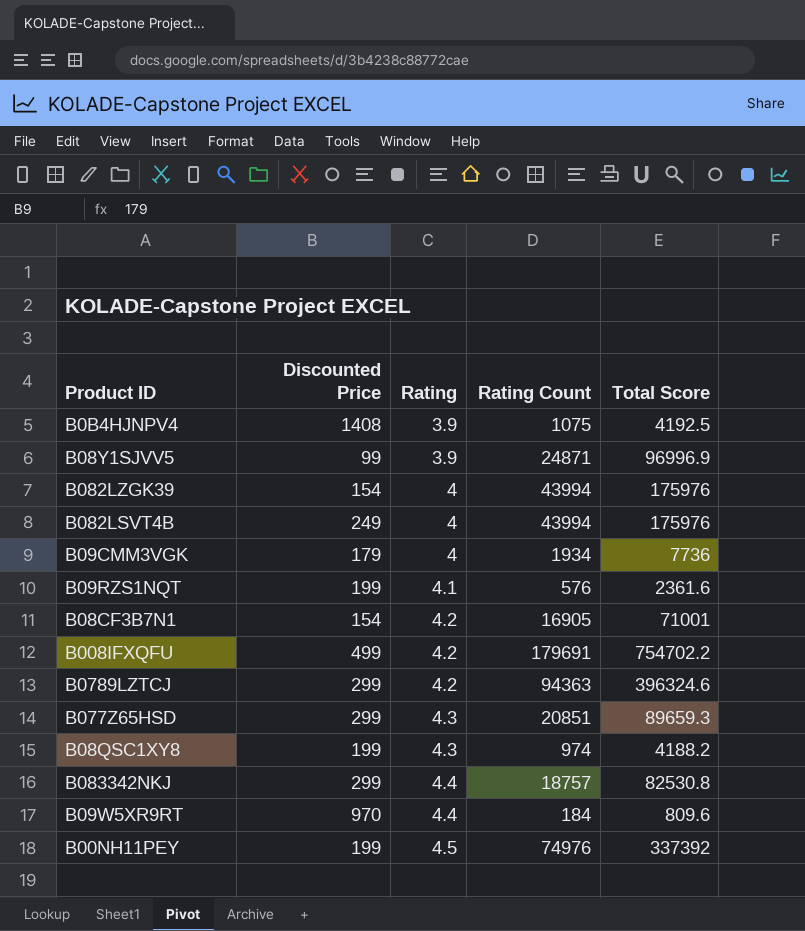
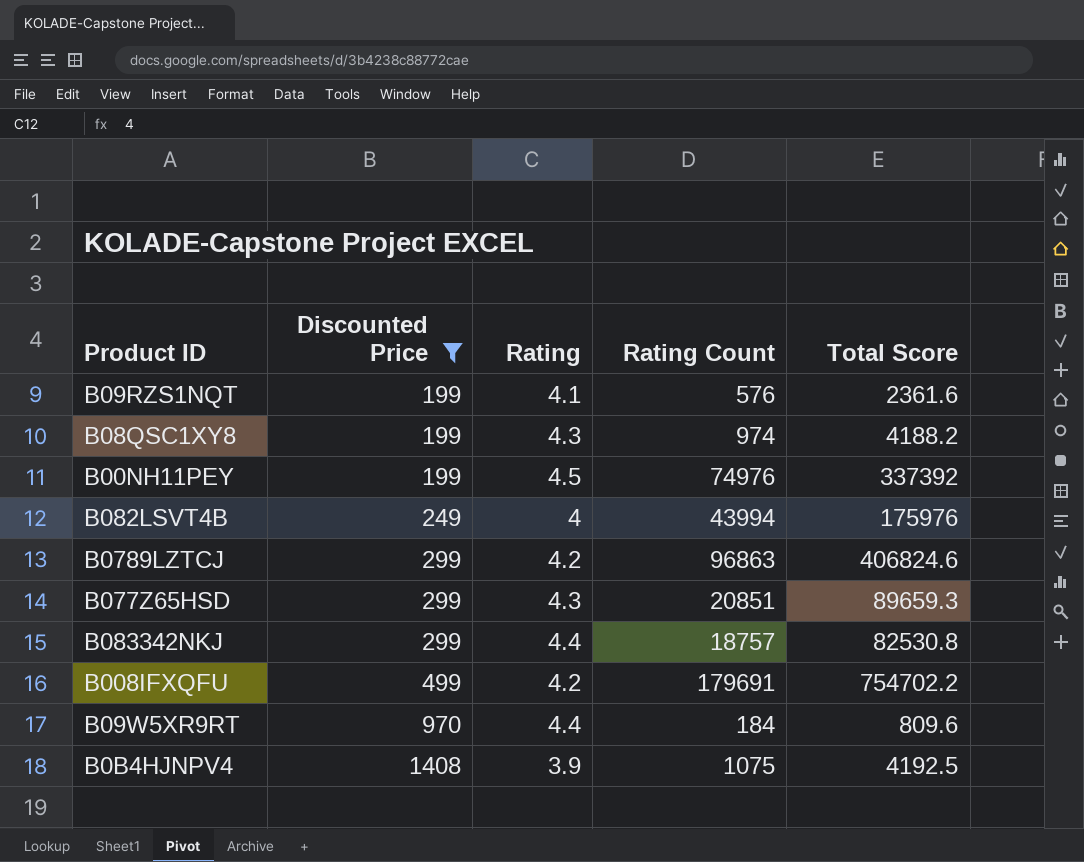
filter: none -> Discounted Price >= 199
row order: Rating ascending -> Discounted Price ascending
B0789LZTCJ | Rating Count: 94363 -> 96863
B0789LZTCJ | Total Score: 396324.6 -> 406824.6

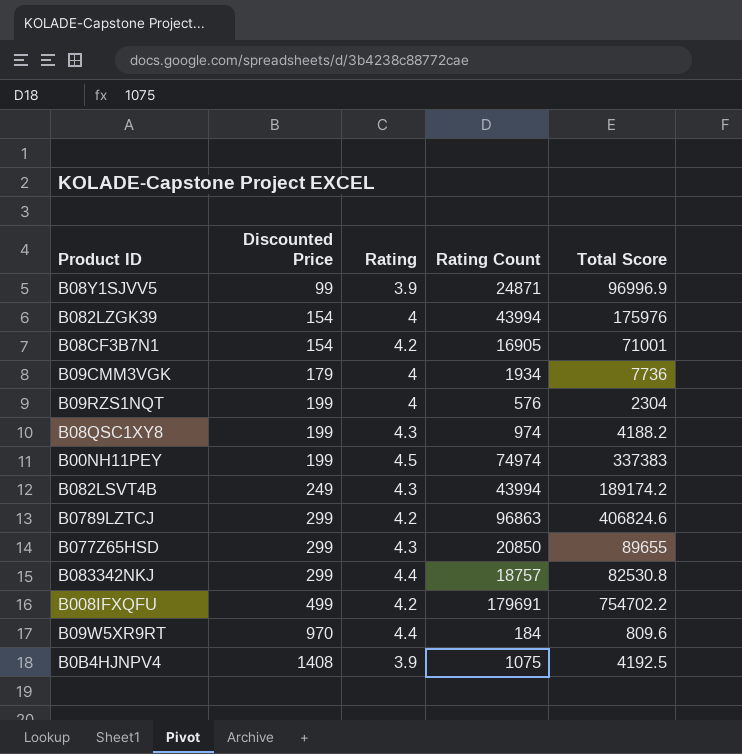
filter: Discounted Price >= 199 -> none
B09RZS1NQT | Rating: 4.1 -> 4
B09RZS1NQT | Total Score: 2361.6 -> 2304
B00NH11PEY | Rating Count: 74976 -> 74974
B00NH11PEY | Total Score: 337392 -> 337383
B082LSVT4B | Rating: 4 -> 4.3
B082LSVT4B | Total Score: 175976 -> 189174.2
B077Z65HSD | Rating Count: 20851 -> 20850
B077Z65HSD | Total Score: 89659.3 -> 89655

